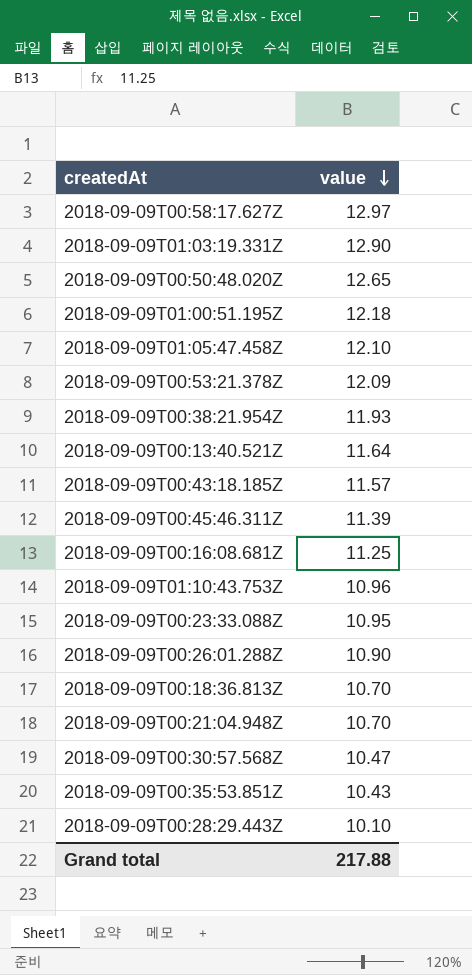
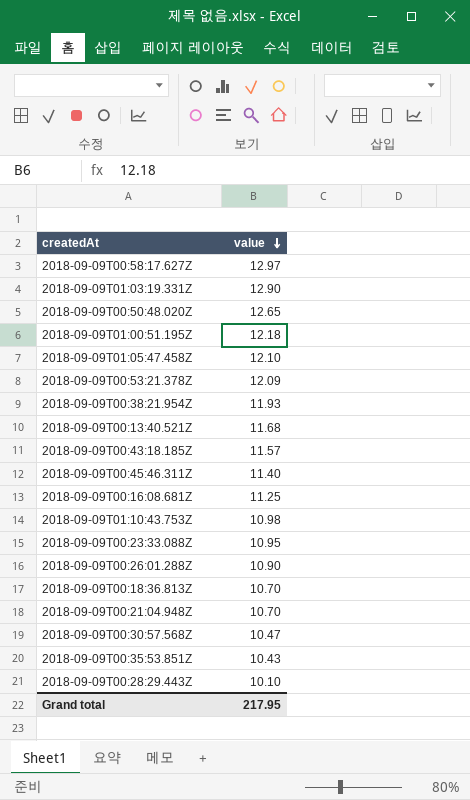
2018-09-09T00:13:40.521Z | value: 11.64 -> 11.68
2018-09-09T00:45:46.311Z | value: 11.39 -> 11.40
2018-09-09T01:10:43.753Z | value: 10.96 -> 10.98
Grand total | value: 217.88 -> 217.95

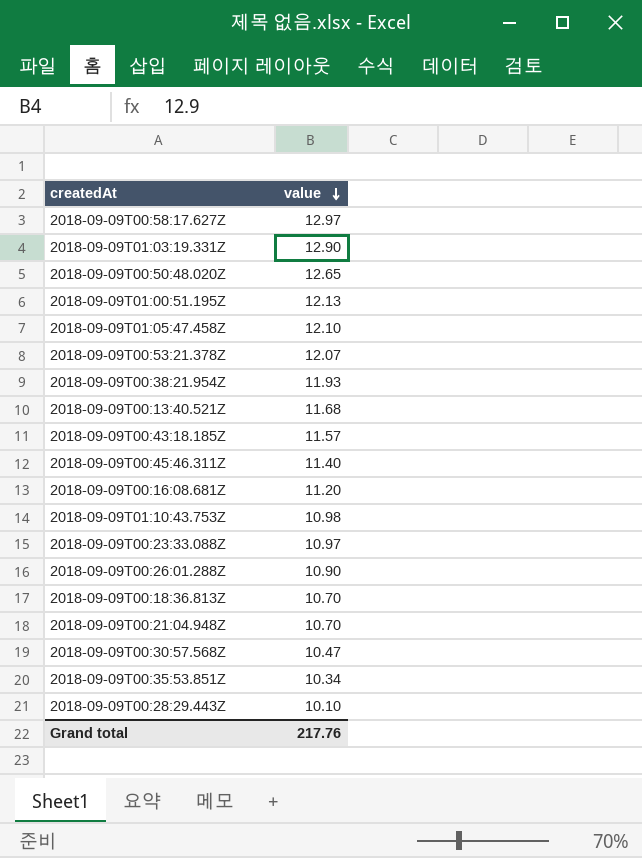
2018-09-09T01:00:51.195Z | value: 12.18 -> 12.13
2018-09-09T00:53:21.378Z | value: 12.09 -> 12.07
2018-09-09T00:16:08.681Z | value: 11.25 -> 11.20
2018-09-09T00:23:33.088Z | value: 10.95 -> 10.97
2018-09-09T00:35:53.851Z | value: 10.43 -> 10.34
Grand total | value: 217.95 -> 217.76

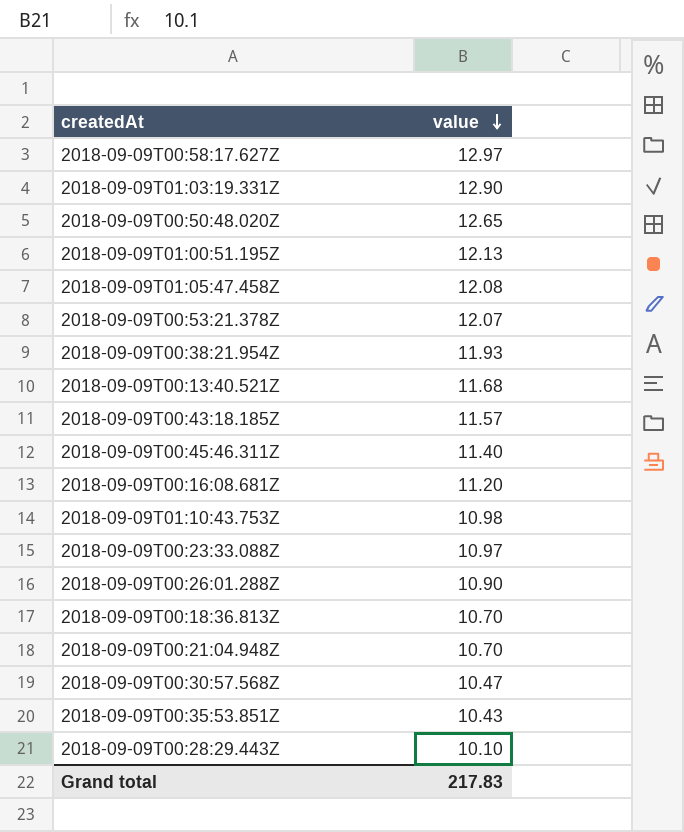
2018-09-09T01:05:47.458Z | value: 12.10 -> 12.08
2018-09-09T00:35:53.851Z | value: 10.34 -> 10.43
Grand total | value: 217.76 -> 217.83

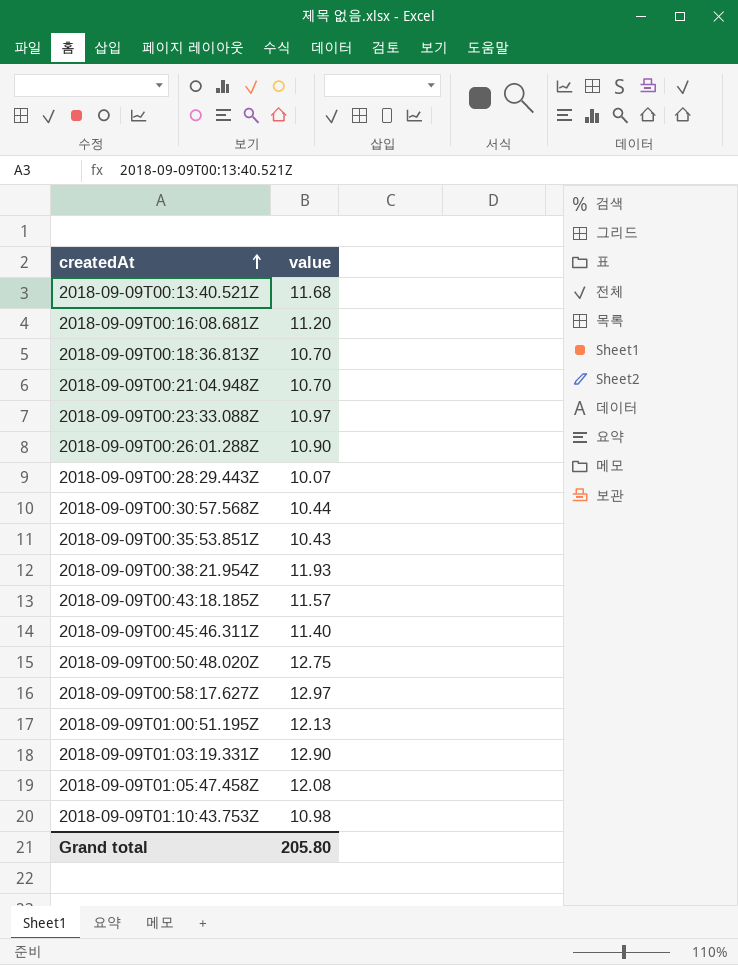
row order: value descending -> createdAt ascending
row 2018-09-09T00:53:21.378Z: 12.07 -> none
2018-09-09T00:28:29.443Z | value: 10.10 -> 10.07
2018-09-09T00:30:57.568Z | value: 10.47 -> 10.44
2018-09-09T00:50:48.020Z | value: 12.65 -> 12.75
Grand total | value: 217.83 -> 205.80

